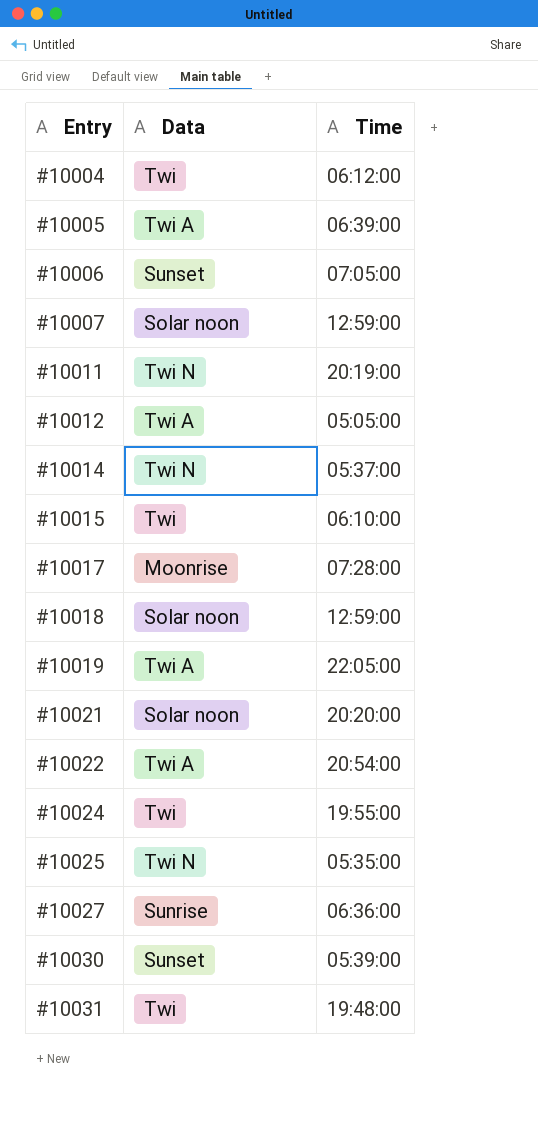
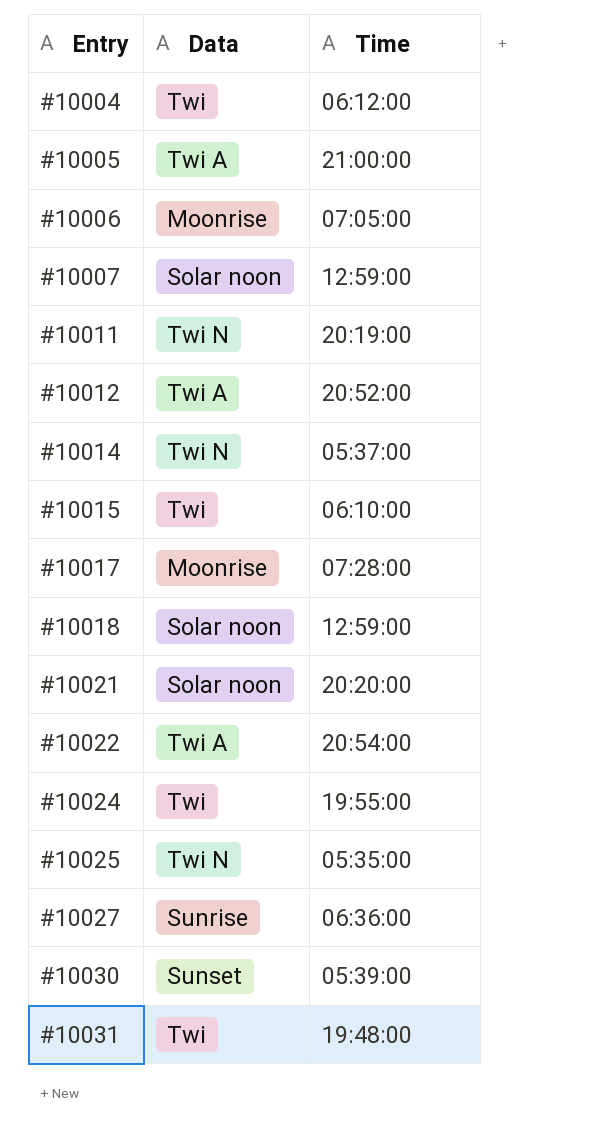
row #10019: Twi A | 22:05:00 -> none
#10005 | Time: 06:39:00 -> 21:00:00
#10006 | Data: Sunset -> Moonrise
#10012 | Time: 05:05:00 -> 20:52:00

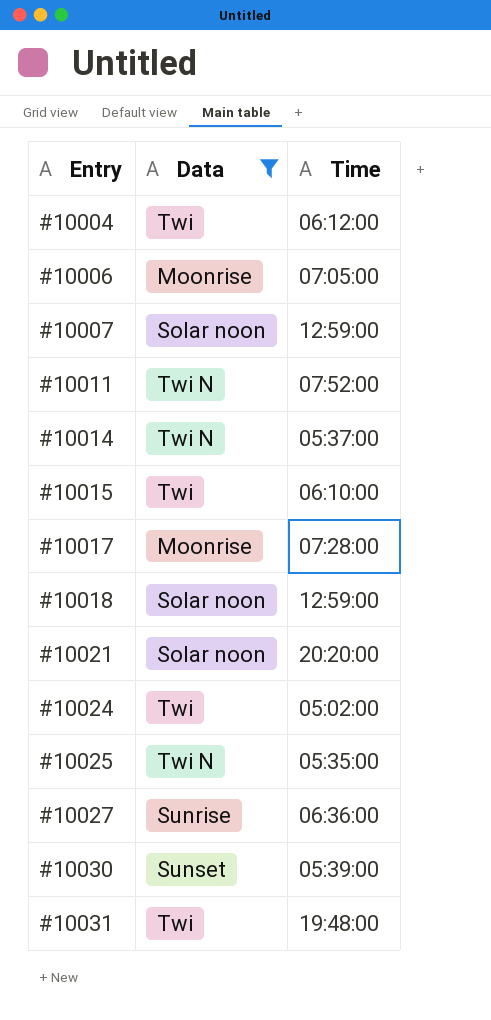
filter: none -> Data != Twi A
#10011 | Time: 20:19:00 -> 07:52:00
#10024 | Time: 19:55:00 -> 05:02:00

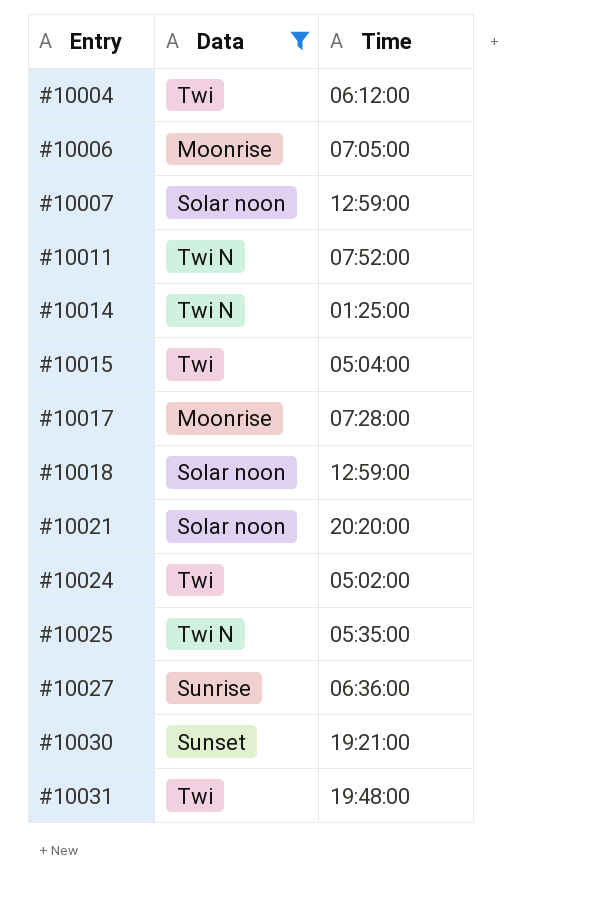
#10014 | Time: 05:37:00 -> 01:25:00
#10015 | Time: 06:10:00 -> 05:04:00
#10030 | Time: 05:39:00 -> 19:21:00

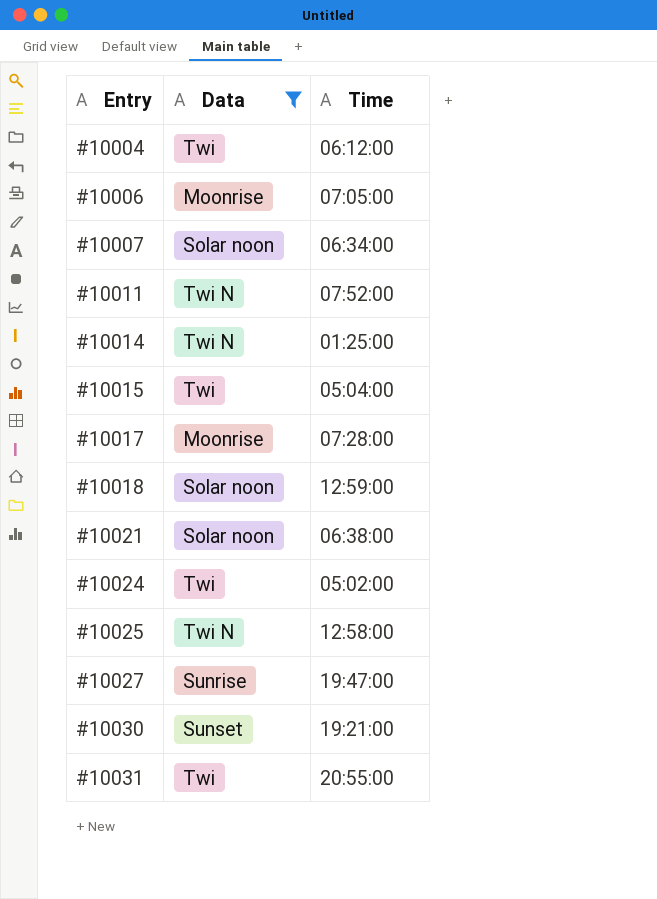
#10007 | Time: 12:59:00 -> 06:34:00
#10021 | Time: 20:20:00 -> 06:38:00
#10025 | Time: 05:35:00 -> 12:58:00
#10027 | Time: 06:36:00 -> 19:47:00
#10031 | Time: 19:48:00 -> 20:55:00

